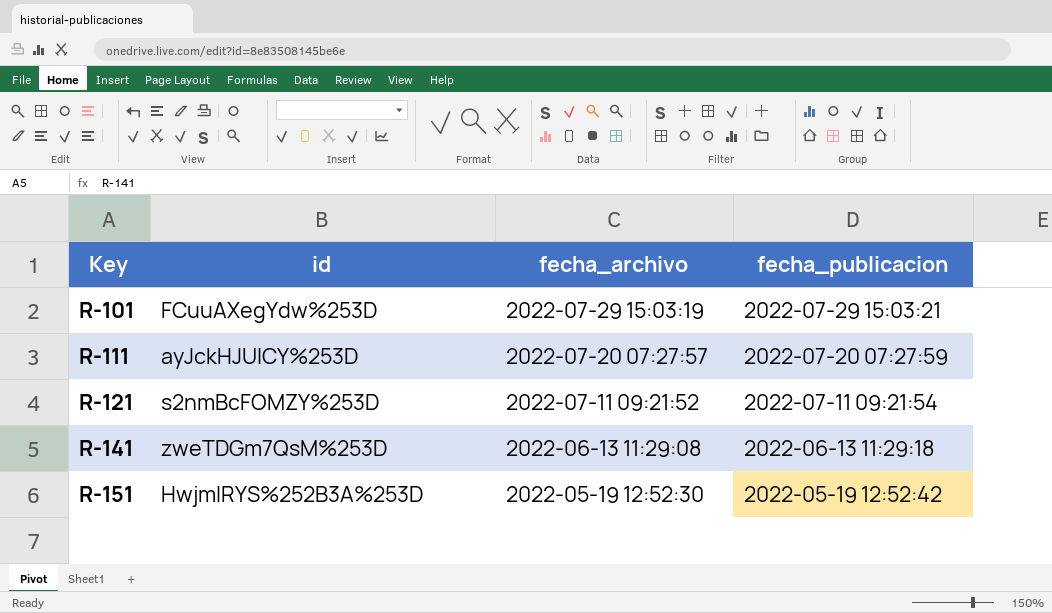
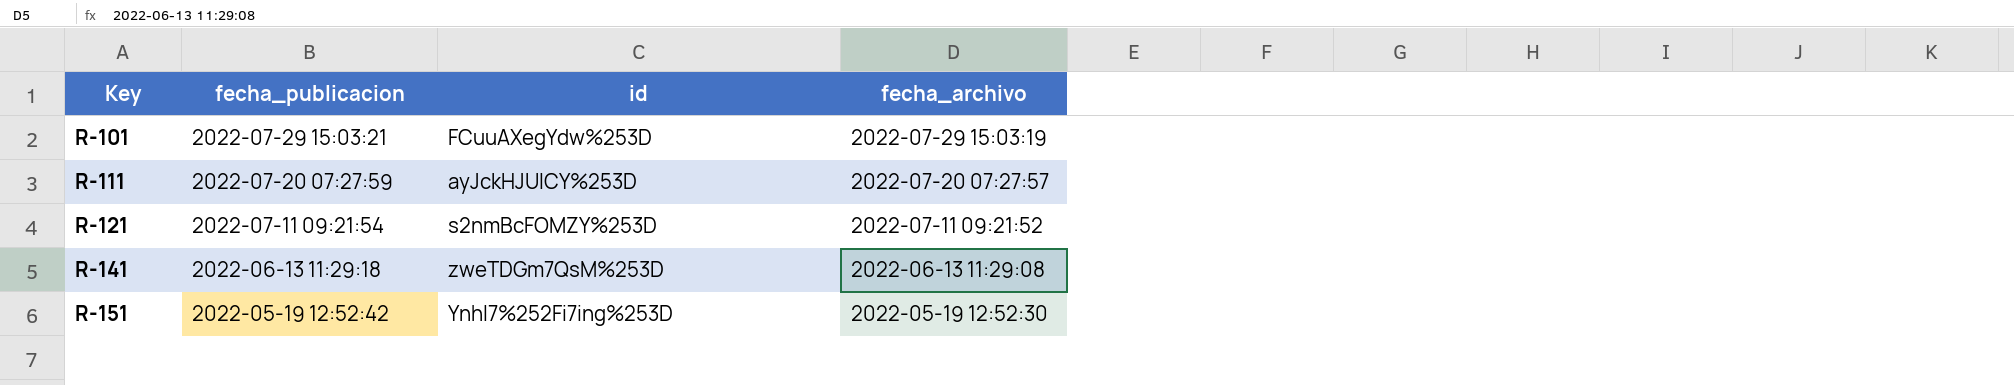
column fecha_publicacion | position: 4 -> 2
R-151 | id: HwjmlRYS%252B3A%253D -> YnhI7%252Fi7ing%253D

